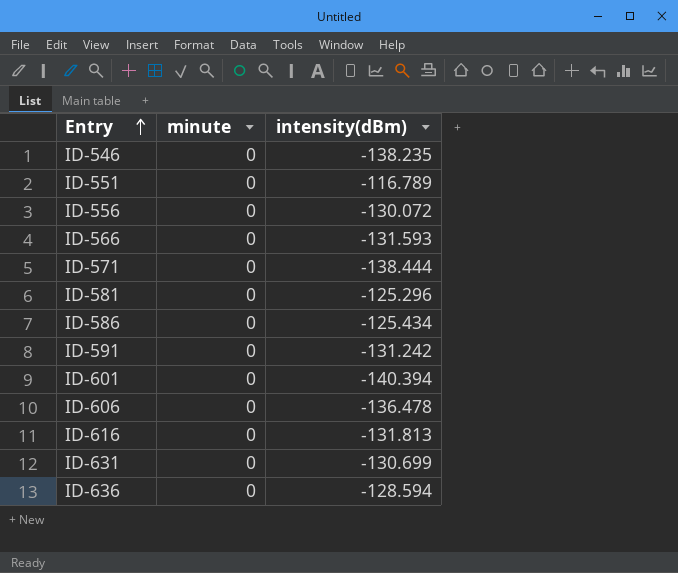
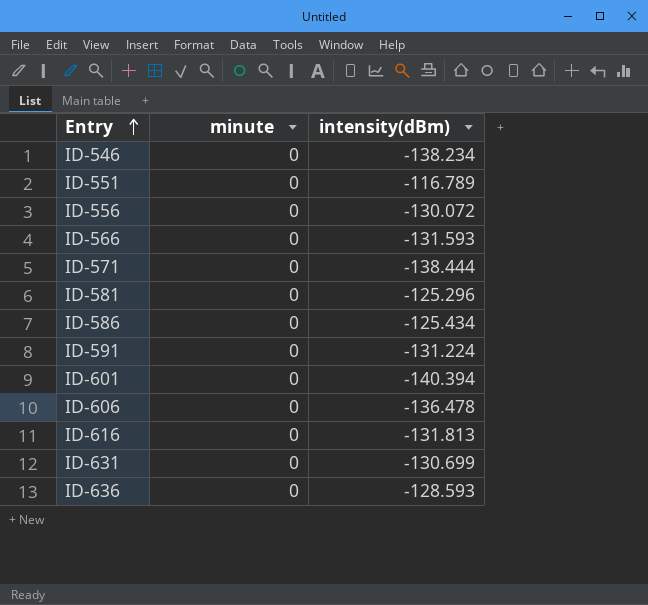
ID-546 | intensity(dBm): -138.235 -> -138.234
ID-591 | intensity(dBm): -131.242 -> -131.224
ID-636 | intensity(dBm): -128.594 -> -128.593

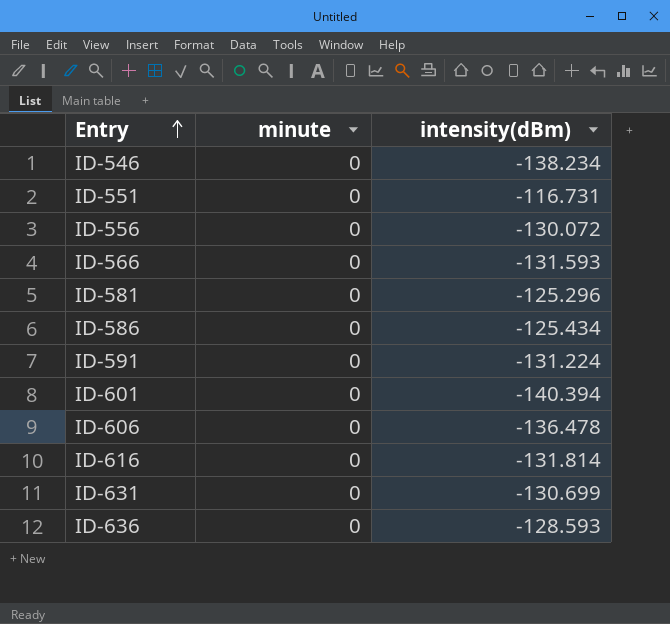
row ID-571: 0 | -138.444 -> none
ID-551 | intensity(dBm): -116.789 -> -116.731
ID-616 | intensity(dBm): -131.813 -> -131.814

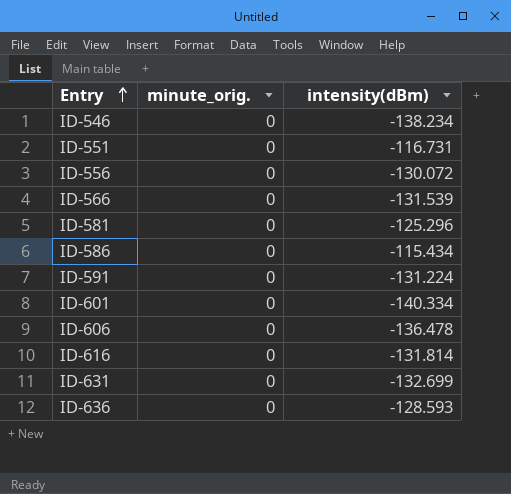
column name: minute -> minute_orig.
ID-566 | intensity(dBm): -131.593 -> -131.539
ID-586 | intensity(dBm): -125.434 -> -115.434
ID-601 | intensity(dBm): -140.394 -> -140.334
ID-631 | intensity(dBm): -130.699 -> -132.699

